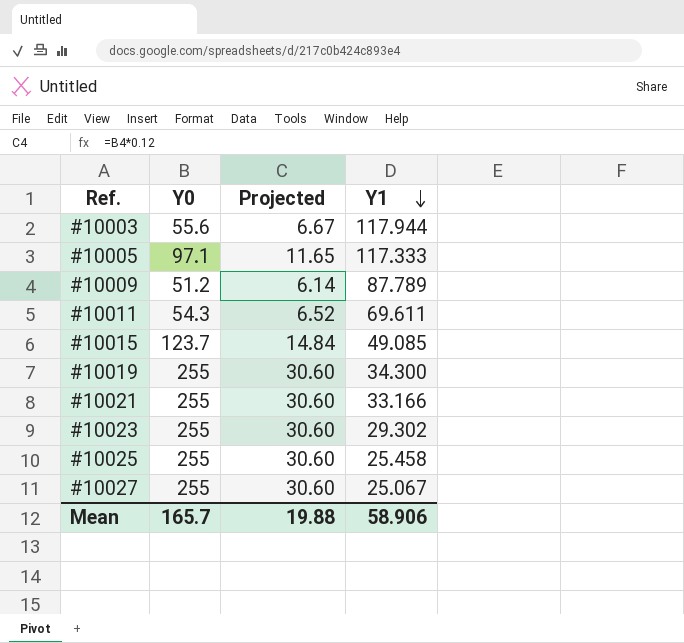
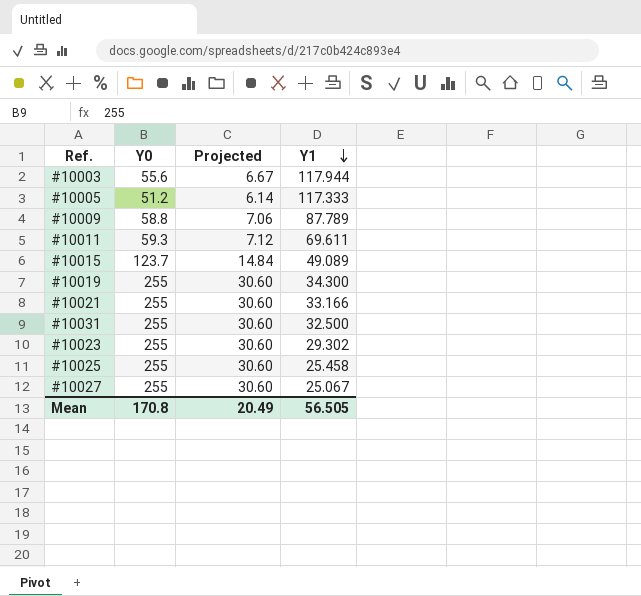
#10005 | Y0: 97.1 -> 51.2
#10005 | Projected: 11.65 -> 6.14
#10009 | Y0: 51.2 -> 58.8
#10009 | Projected: 6.14 -> 7.06
#10011 | Y0: 54.3 -> 59.3
#10011 | Projected: 6.52 -> 7.12
#10015 | Y1: 49.085 -> 49.089
row #10031: none -> 255 | 30.60 | 32.500
Mean | Y0: 165.7 -> 170.8
Mean | Projected: 19.88 -> 20.49
Mean | Y1: 58.906 -> 56.505

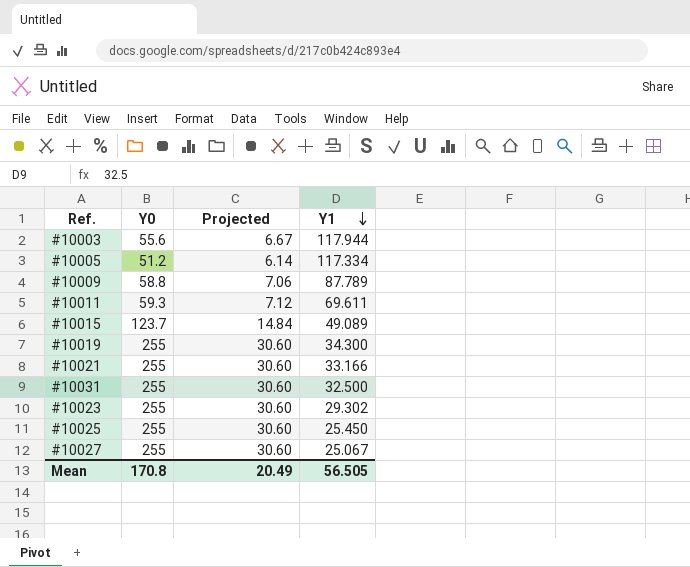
#10005 | Y1: 117.333 -> 117.334
#10025 | Y1: 25.458 -> 25.450

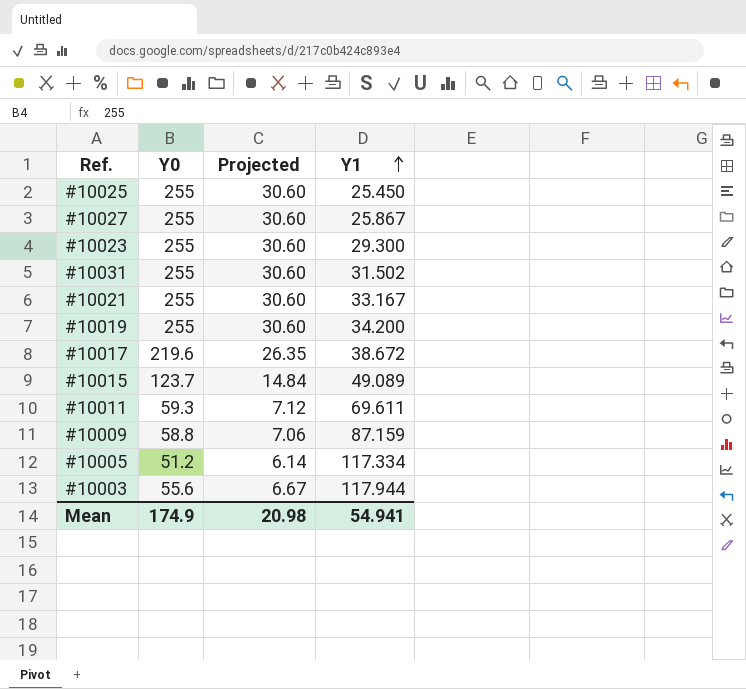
row order: Y1 descending -> Y1 ascending
#10027 | Y1: 25.067 -> 25.867
#10023 | Y1: 29.302 -> 29.300
#10031 | Y1: 32.500 -> 31.502
#10021 | Y1: 33.166 -> 33.167
#10019 | Y1: 34.300 -> 34.200
row #10017: none -> 219.6 | 26.35 | 38.672
#10009 | Y1: 87.789 -> 87.159
Mean | Y0: 170.8 -> 174.9
Mean | Projected: 20.49 -> 20.98
Mean | Y1: 56.505 -> 54.941

